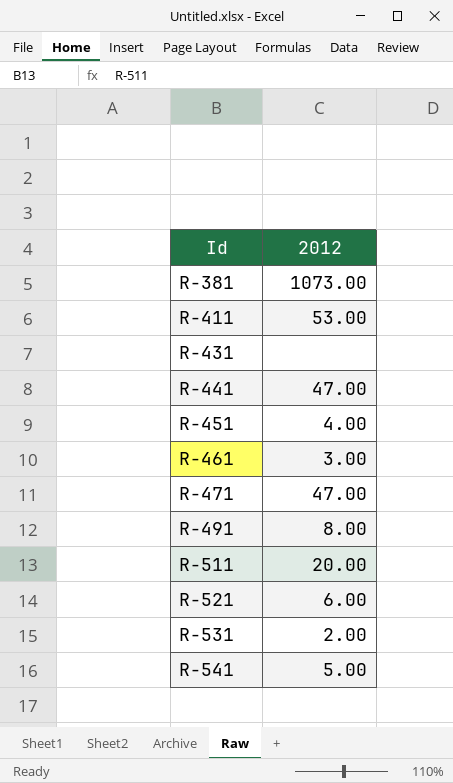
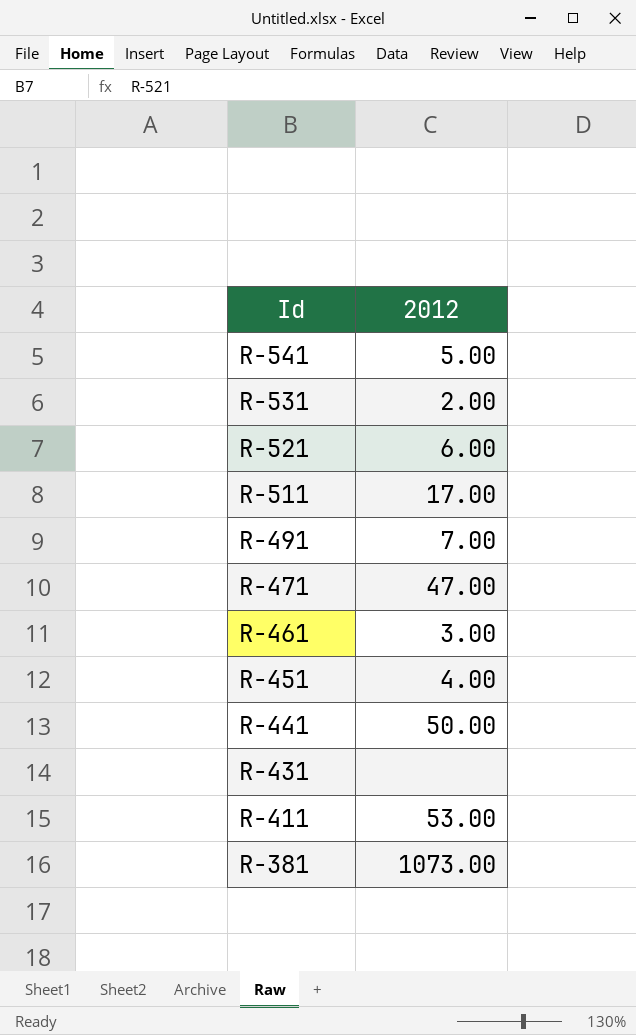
row order: Id ascending -> Id descending
R-511 | 2012: 20.00 -> 17.00
R-491 | 2012: 8.00 -> 7.00
R-441 | 2012: 47.00 -> 50.00

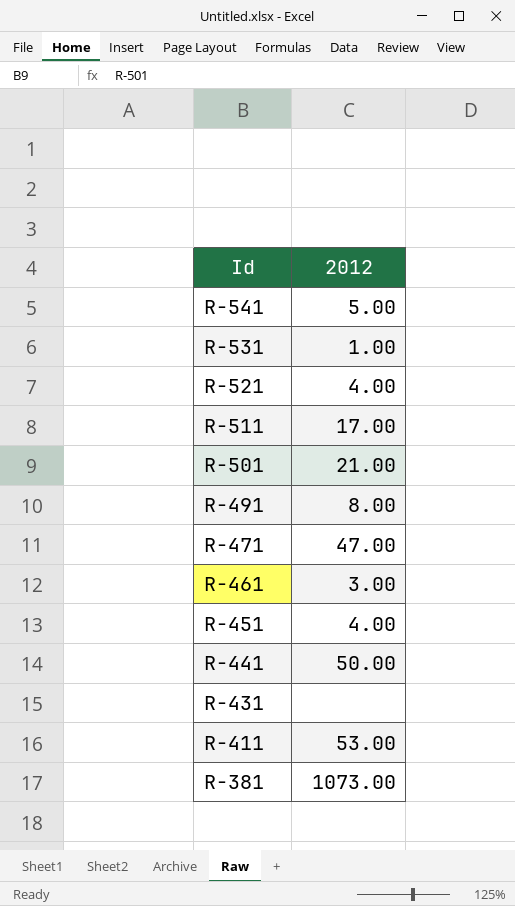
R-531 | 2012: 2.00 -> 1.00
R-521 | 2012: 6.00 -> 4.00
row R-501: none -> 21.00
R-491 | 2012: 7.00 -> 8.00

